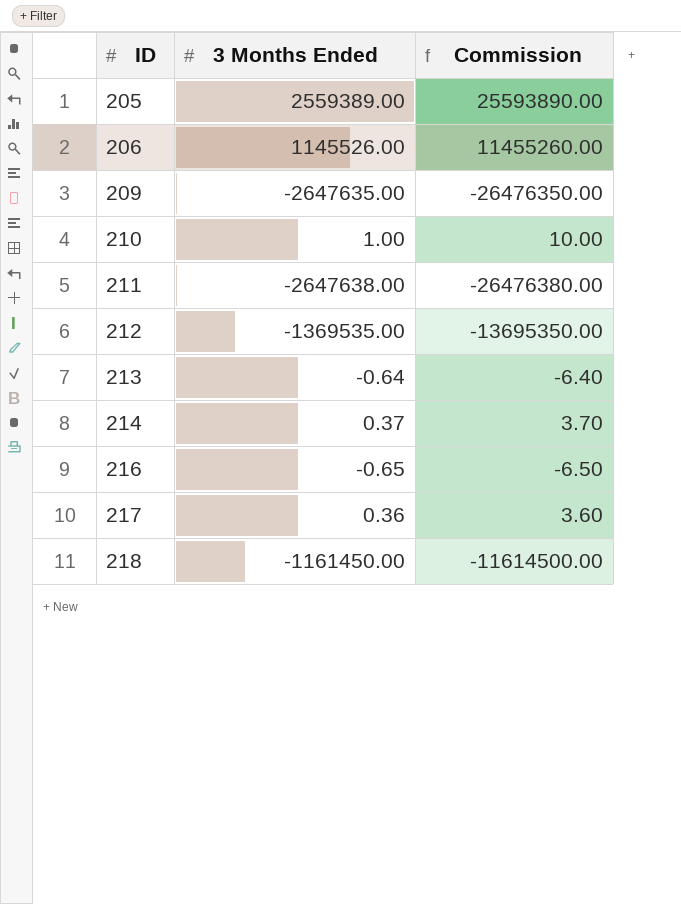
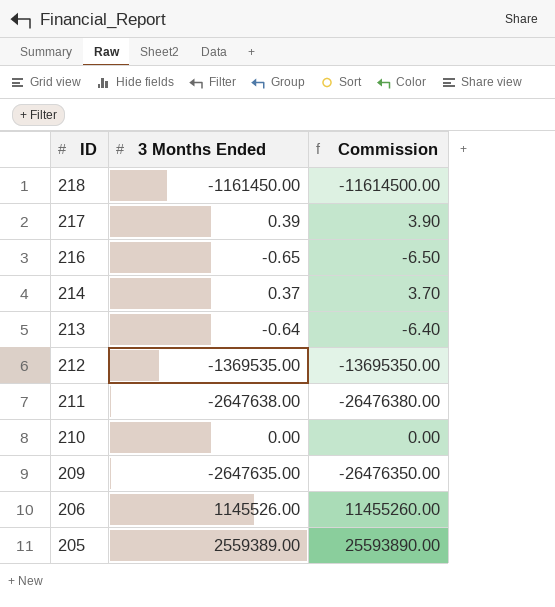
row order: ID ascending -> ID descending
217 | 3 Months Ended: 0.36 -> 0.39
217 | Commission: 3.60 -> 3.90
210 | 3 Months Ended: 1.00 -> 0.00
210 | Commission: 10.00 -> 0.00

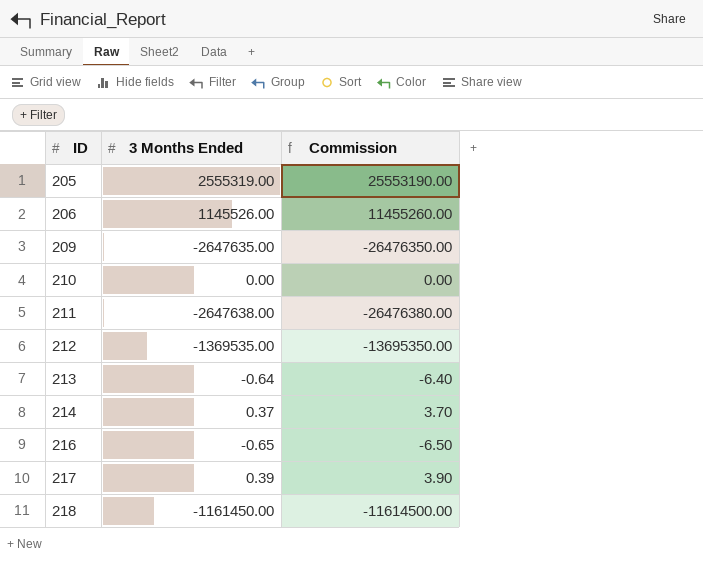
row order: ID descending -> ID ascending
205 | 3 Months Ended: 2559389.00 -> 2555319.00
205 | Commission: 25593890.00 -> 25553190.00

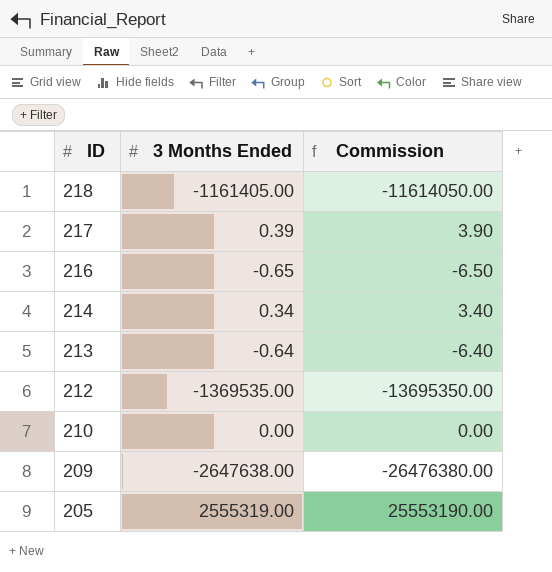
row order: ID ascending -> ID descending
row 206: 1145526.00 | 11455260.00 -> none
row 211: -2647638.00 | -26476380.00 -> none
218 | 3 Months Ended: -1161450.00 -> -1161405.00
218 | Commission: -11614500.00 -> -11614050.00
214 | 3 Months Ended: 0.37 -> 0.34
214 | Commission: 3.70 -> 3.40
209 | 3 Months Ended: -2647635.00 -> -2647638.00
209 | Commission: -26476350.00 -> -26476380.00

